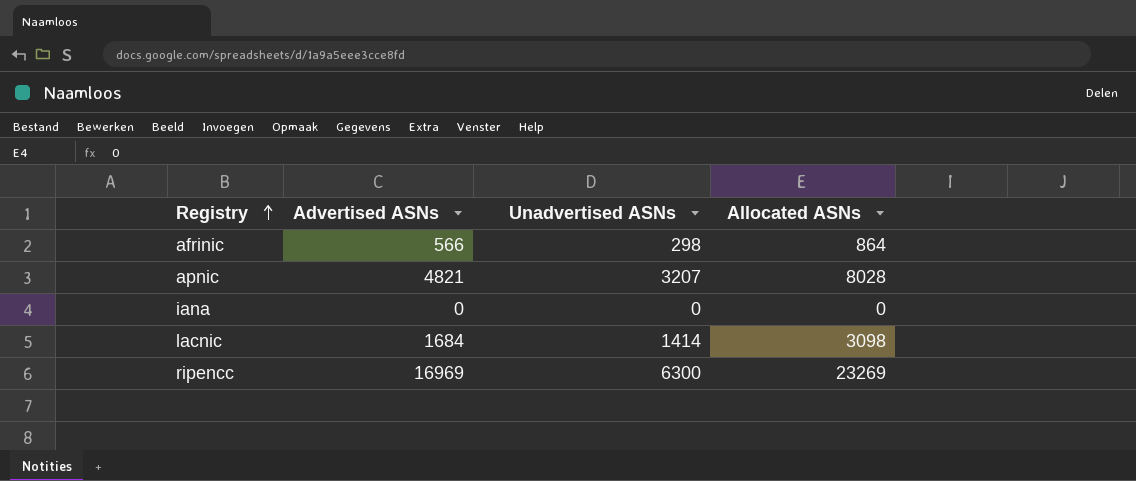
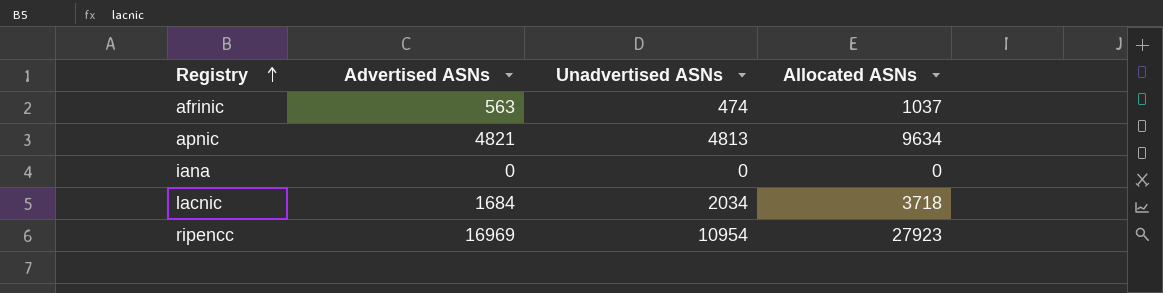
afrinic | Advertised ASNs: 566 -> 563
afrinic | Unadvertised ASNs: 298 -> 474
afrinic | Allocated ASNs: 864 -> 1037
apnic | Unadvertised ASNs: 3207 -> 4813
apnic | Allocated ASNs: 8028 -> 9634
lacnic | Unadvertised ASNs: 1414 -> 2034
lacnic | Allocated ASNs: 3098 -> 3718
ripencc | Unadvertised ASNs: 6300 -> 10954
ripencc | Allocated ASNs: 23269 -> 27923

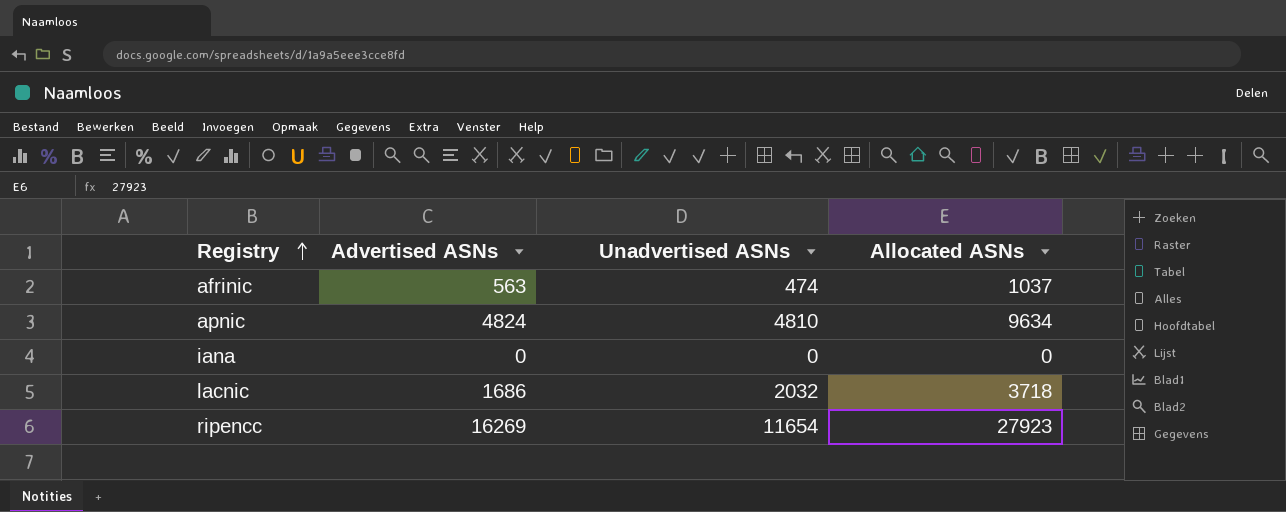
apnic | Advertised ASNs: 4821 -> 4824
apnic | Unadvertised ASNs: 4813 -> 4810
lacnic | Advertised ASNs: 1684 -> 1686
lacnic | Unadvertised ASNs: 2034 -> 2032
ripencc | Advertised ASNs: 16969 -> 16269
ripencc | Unadvertised ASNs: 10954 -> 11654

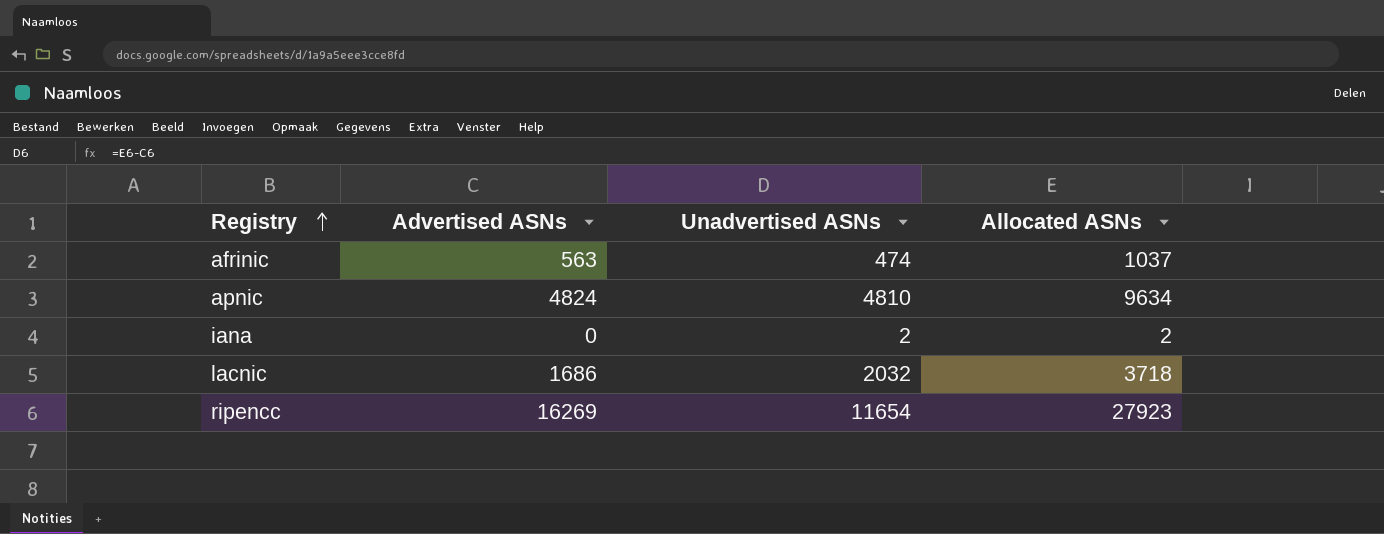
iana | Unadvertised ASNs: 0 -> 2
iana | Allocated ASNs: 0 -> 2

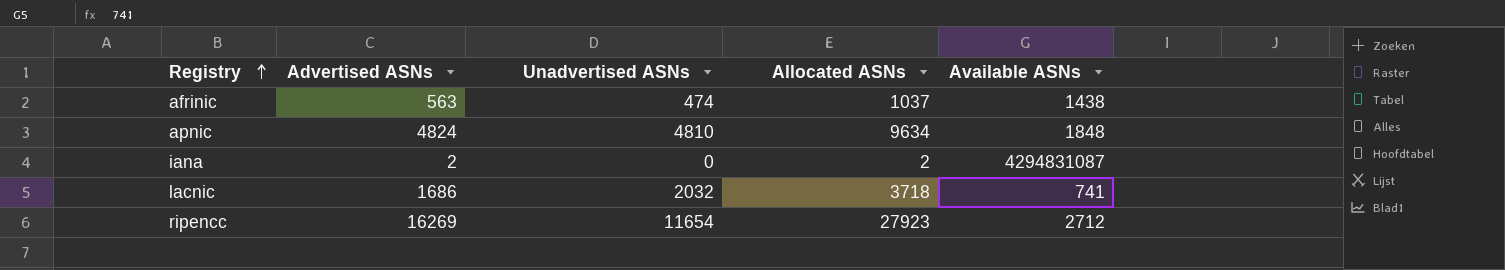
column Available ASNs | position: none -> 5
iana | Advertised ASNs: 0 -> 2
iana | Unadvertised ASNs: 2 -> 0

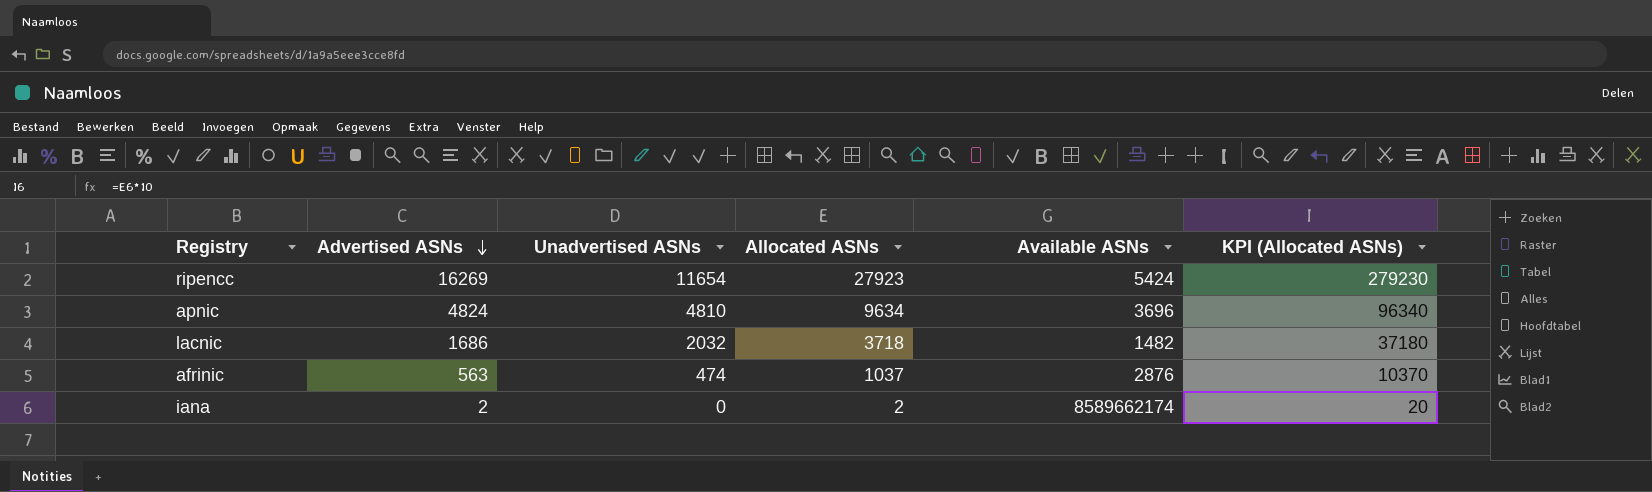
row order: Registry ascending -> Advertised ASNs descending
column KPI (Allocated ASNs) | formula: none -> [Allocated ASNs] * 10
ripencc | Available ASNs: 2712 -> 5424
apnic | Available ASNs: 1848 -> 3696
lacnic | Available ASNs: 741 -> 1482
afrinic | Available ASNs: 1438 -> 2876
iana | Available ASNs: 4294831087 -> 8589662174

